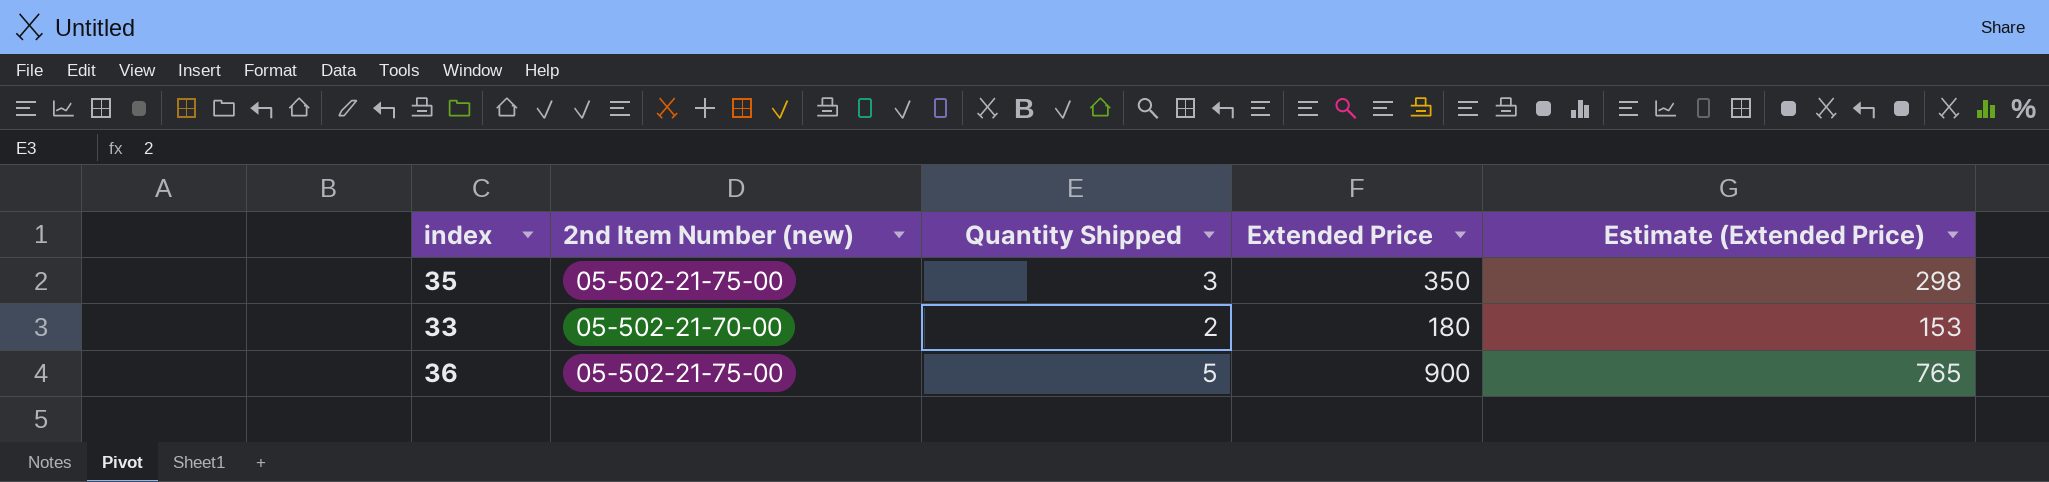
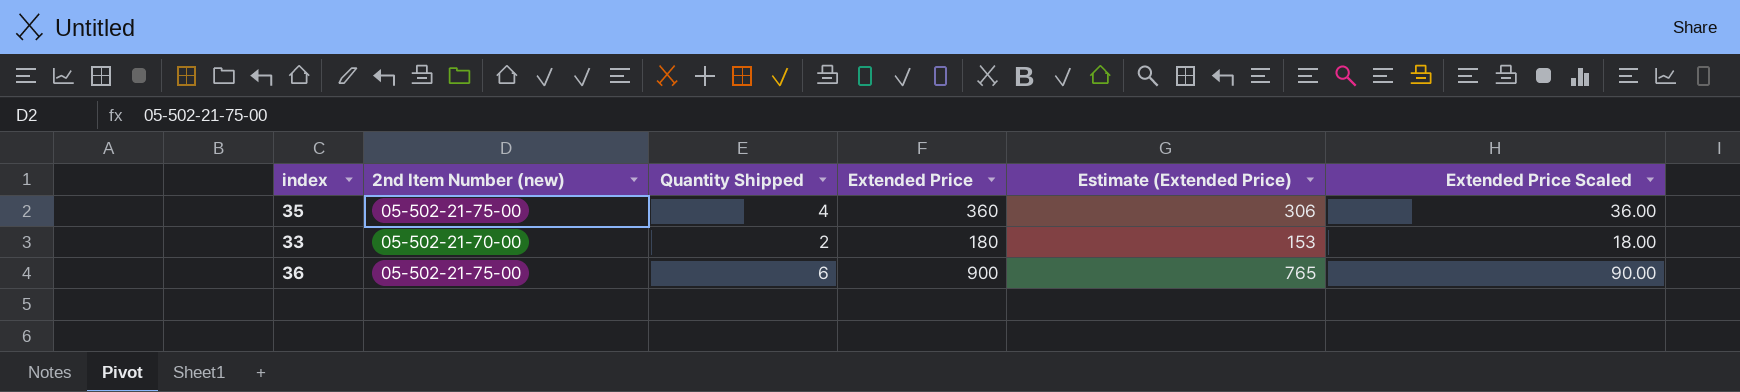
column Extended Price Scaled | formula: none -> [Extended Price] * 0.1
35 | Quantity Shipped: 3 -> 4
35 | Extended Price: 350 -> 360
35 | Estimate (Extended Price): 298 -> 306
36 | Quantity Shipped: 5 -> 6

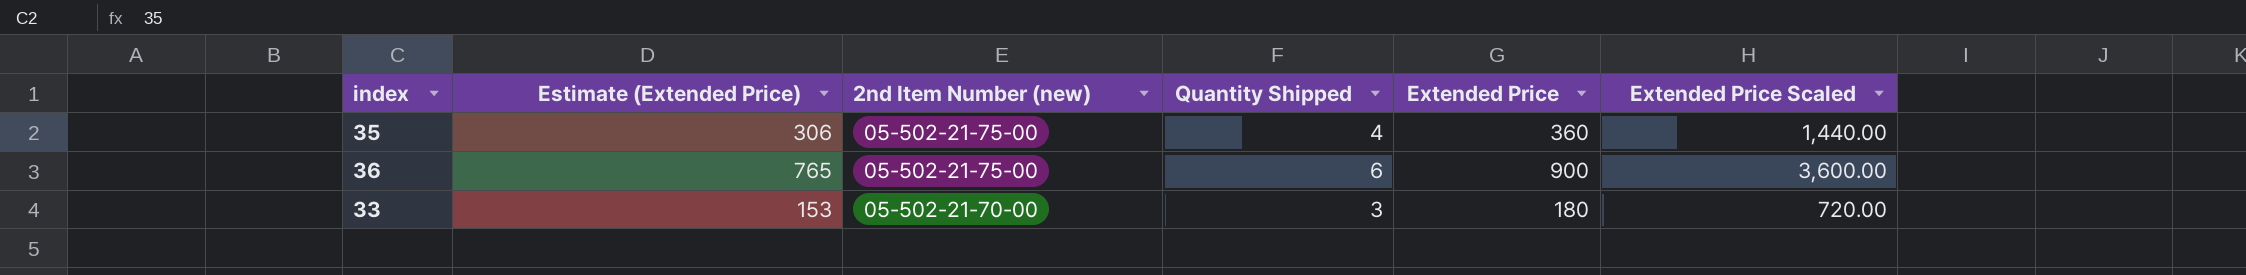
row order: none -> 2nd Item Number (new) descending
column Estimate (Extended Price) | position: 5 -> 2
column Extended Price Scaled | formula: [Extended Price] * 0.1 -> [Extended Price] * 4
33 | Quantity Shipped: 2 -> 3

